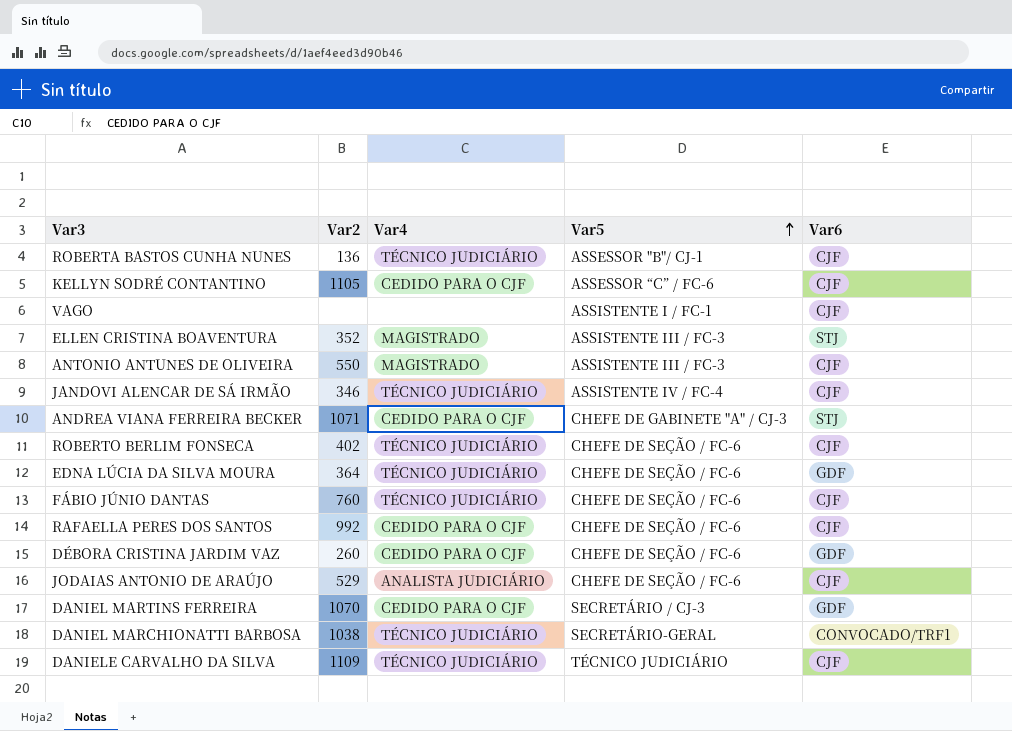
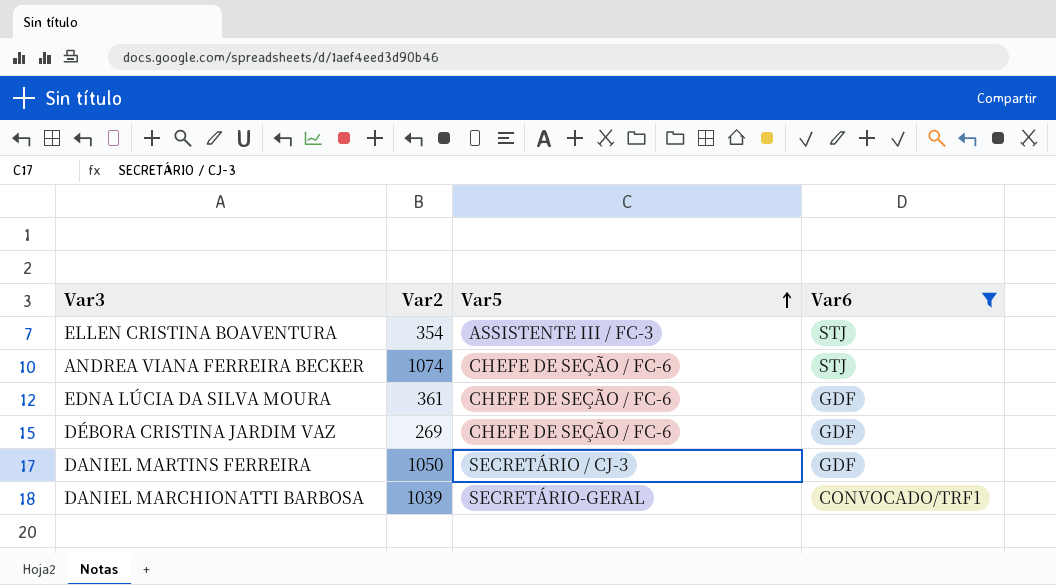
filter: none -> Var6 != CJF
column Var4 | position: 3 -> none
ELLEN CRISTINA BOAVENTURA | Var2: 352 -> 354
ANDREA VIANA FERREIRA BECKER | Var2: 1071 -> 1074
ANDREA VIANA FERREIRA BECKER | Var5: CHEFE DE GABINETE "A" / CJ-3 -> CHEFE DE SEÇÃO / FC-6
EDNA LÚCIA DA SILVA MOURA | Var2: 364 -> 361
DÉBORA CRISTINA JARDIM VAZ | Var2: 260 -> 269
DANIEL MARTINS FERREIRA | Var2: 1070 -> 1050
DANIEL MARCHIONATTI BARBOSA | Var2: 1038 -> 1039

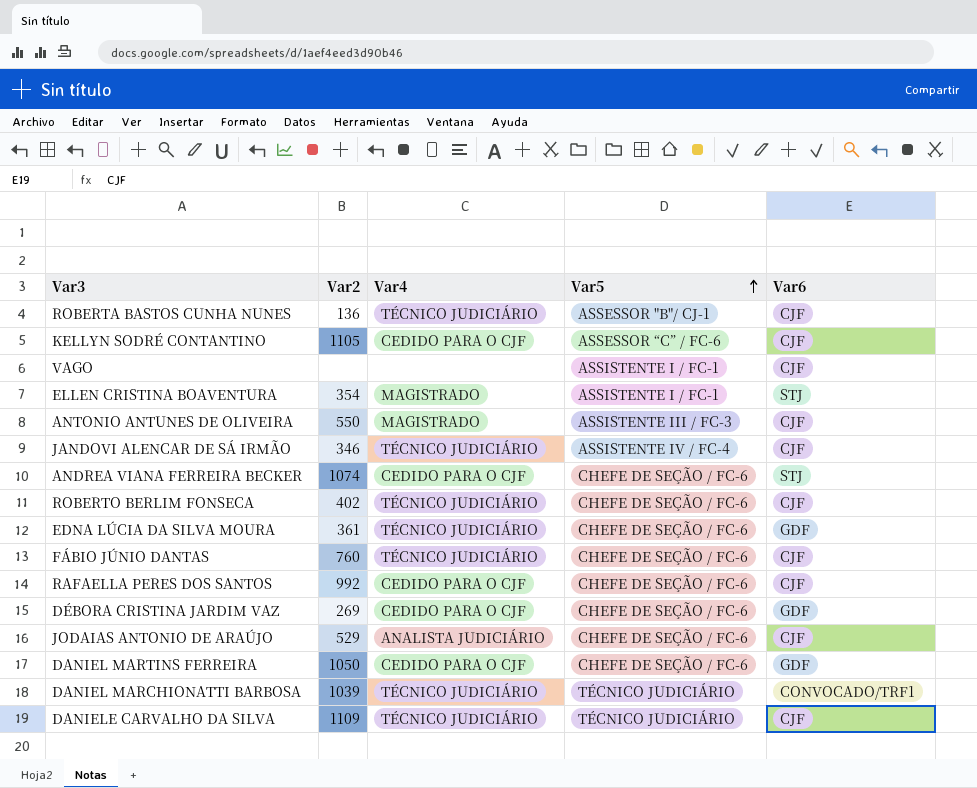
filter: Var6 != CJF -> none
column Var4 | position: none -> 3
ELLEN CRISTINA BOAVENTURA | Var5: ASSISTENTE III / FC-3 -> ASSISTENTE I / FC-1
DANIEL MARTINS FERREIRA | Var5: SECRETÁRIO / CJ-3 -> CHEFE DE SEÇÃO / FC-6
DANIEL MARCHIONATTI BARBOSA | Var5: SECRETÁRIO-GERAL -> TÉCNICO JUDICIÁRIO

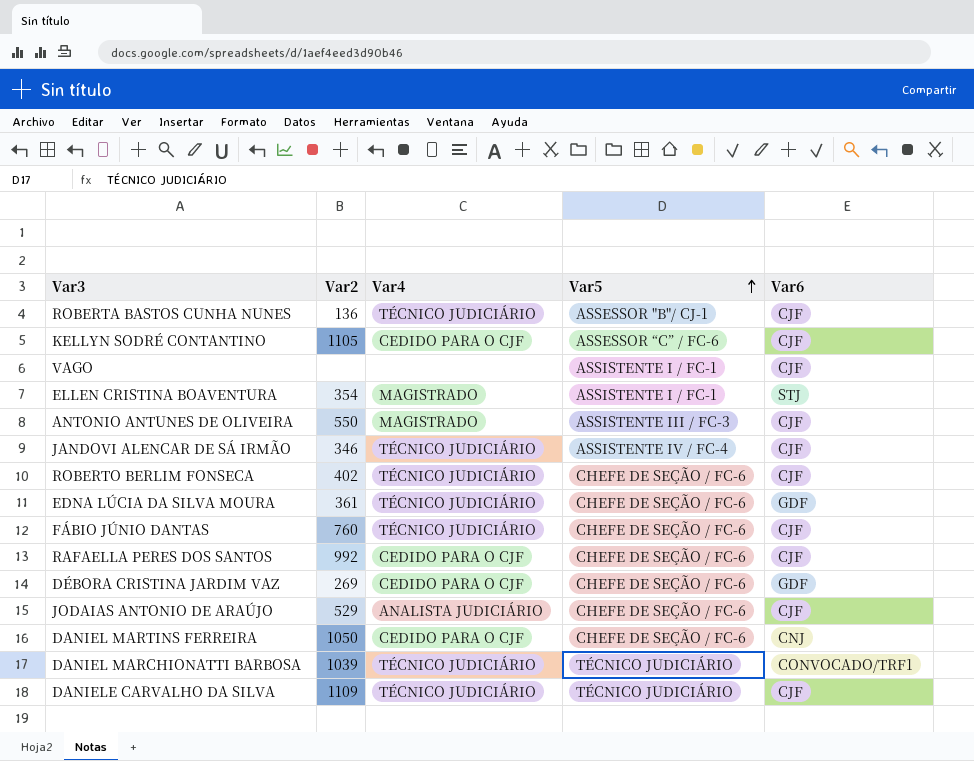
row ANDREA VIANA FERREIRA BECKER: 1074 | CEDIDO PARA O CJF | CHEFE DE SEÇÃO / FC-6 | STJ -> none
DANIEL MARTINS FERREIRA | Var6: GDF -> CNJ

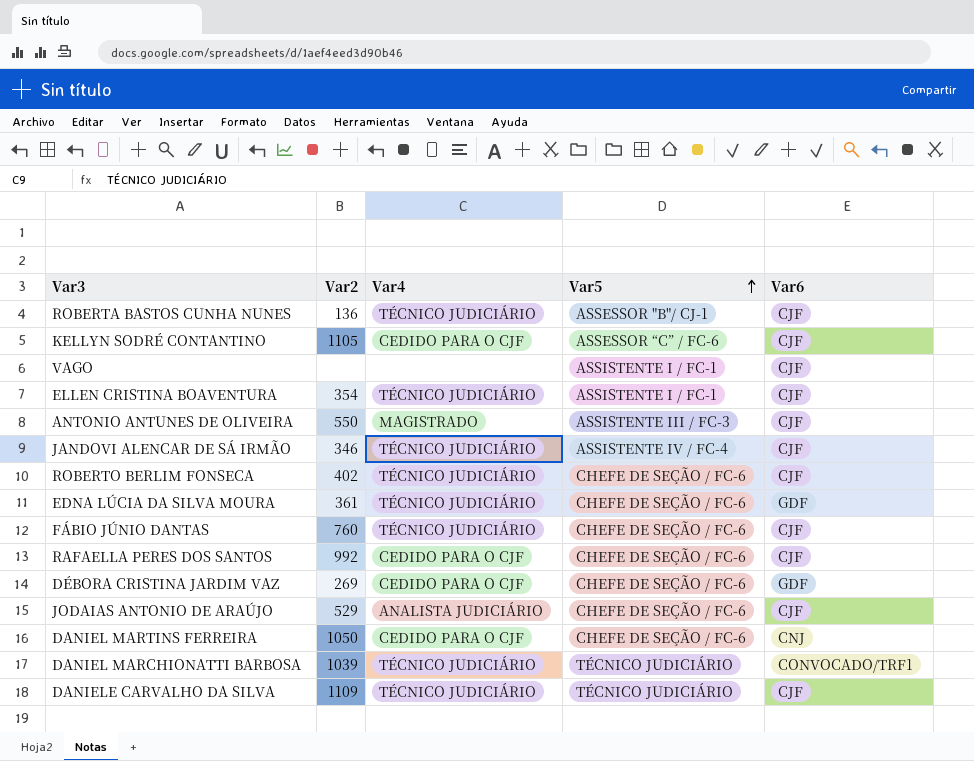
ELLEN CRISTINA BOAVENTURA | Var4: MAGISTRADO -> TÉCNICO JUDICIÁRIO
ELLEN CRISTINA BOAVENTURA | Var6: STJ -> CJF

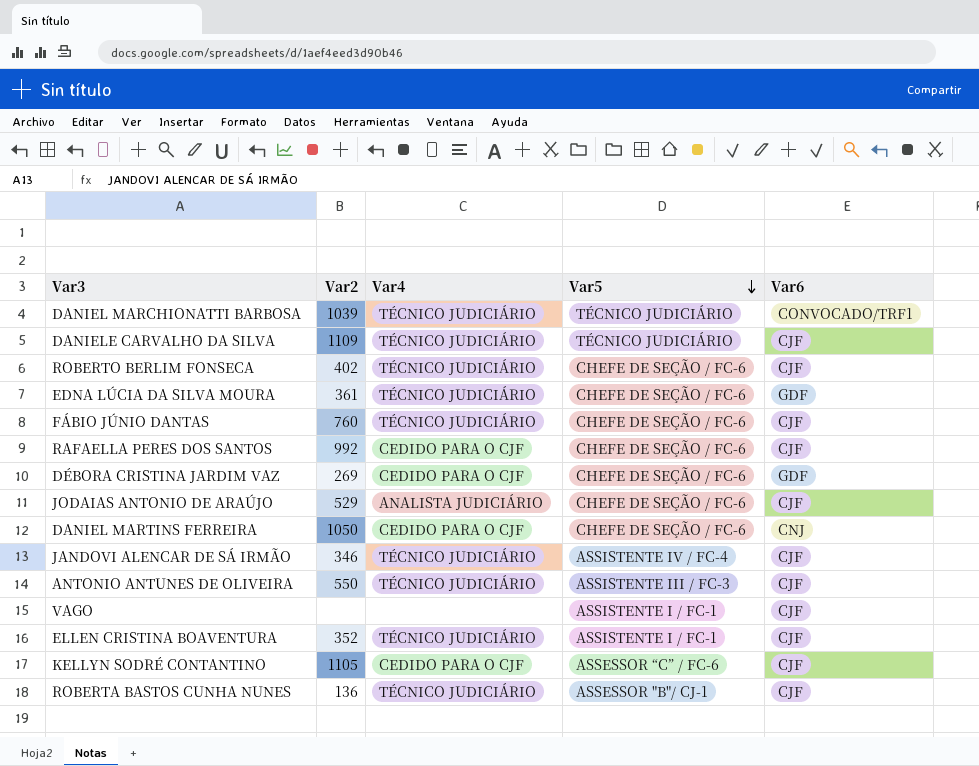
row order: Var5 ascending -> Var5 descending
ANTONIO ANTUNES DE OLIVEIRA | Var4: MAGISTRADO -> TÉCNICO JUDICIÁRIO
ELLEN CRISTINA BOAVENTURA | Var2: 354 -> 352

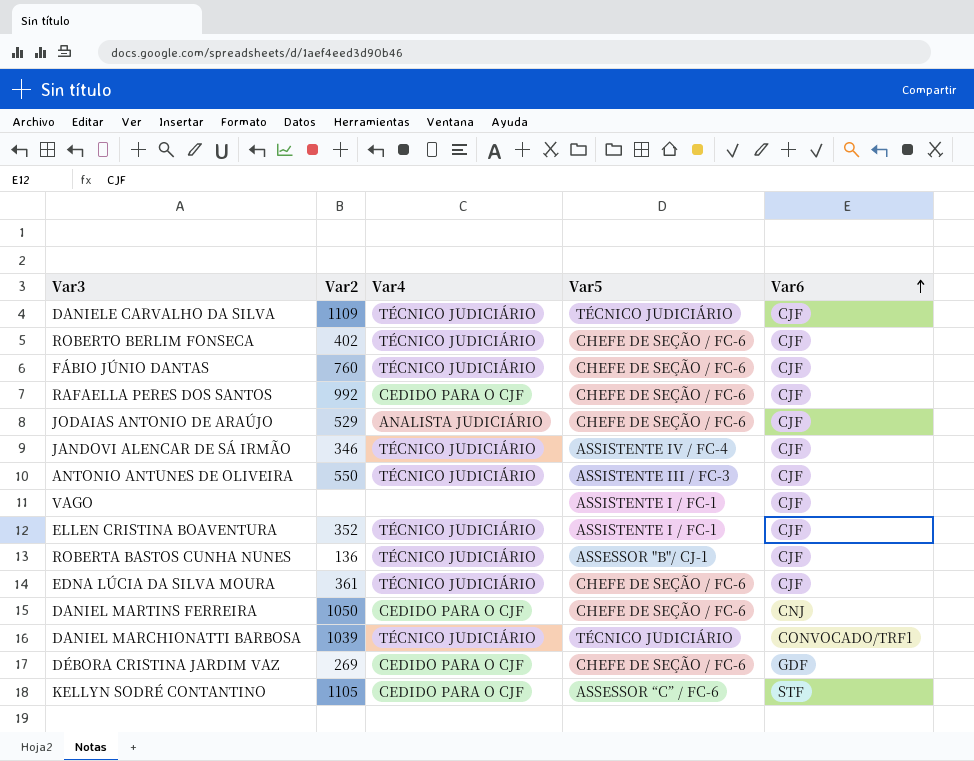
row order: Var5 descending -> Var6 ascending
EDNA LÚCIA DA SILVA MOURA | Var6: GDF -> CJF
KELLYN SODRÉ CONTANTINO | Var6: CJF -> STF

